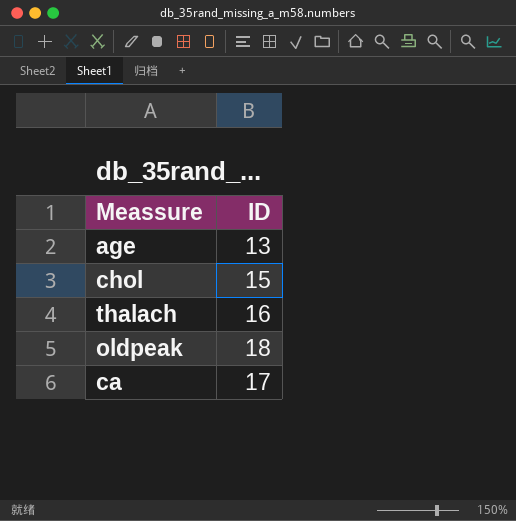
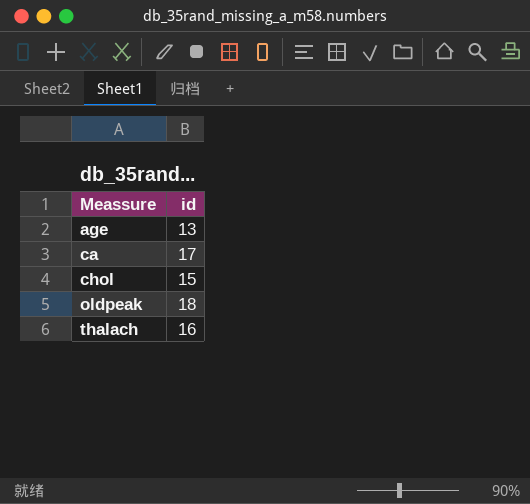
row order: none -> Meassure ascending
column name: ID -> id

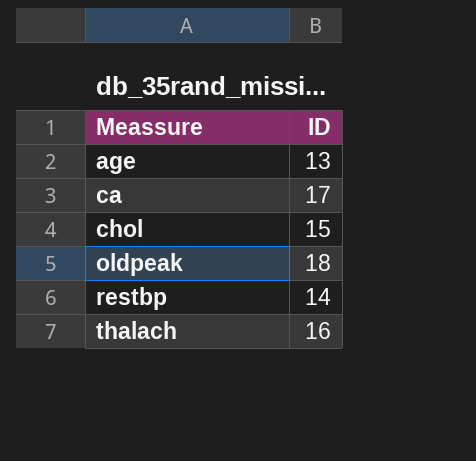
column name: id -> ID
row restbp: none -> 14

